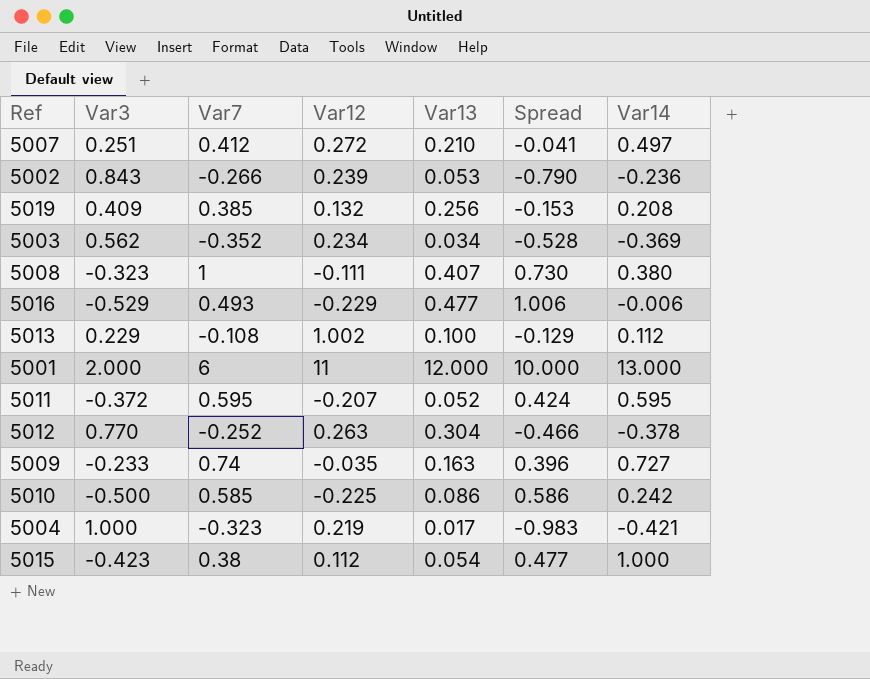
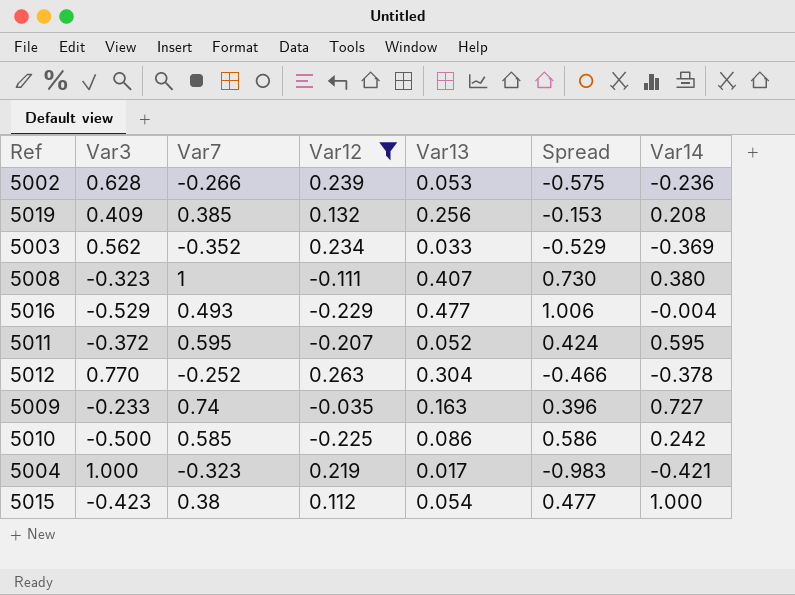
filter: none -> Var12 <= 0.263
5002 | Var3: 0.843 -> 0.628
5002 | Spread: -0.790 -> -0.575
5003 | Var13: 0.034 -> 0.033
5003 | Spread: -0.528 -> -0.529
5016 | Var14: -0.006 -> -0.004

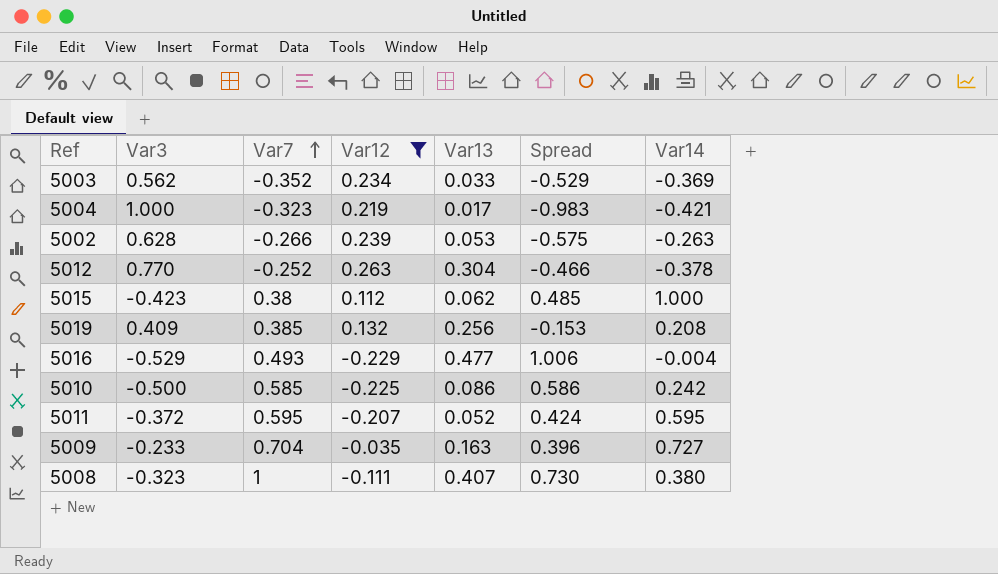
row order: none -> Var7 ascending
5002 | Var14: -0.236 -> -0.263
5015 | Var13: 0.054 -> 0.062
5015 | Spread: 0.477 -> 0.485
5009 | Var7: 0.74 -> 0.704

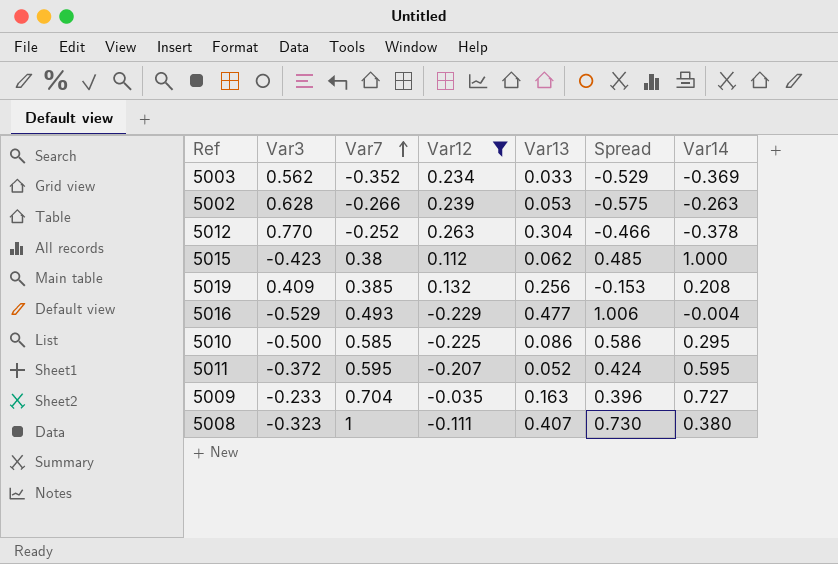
row 5004: 1.000 | -0.323 | 0.219 | 0.017 | -0.983 | -0.421 -> none
5010 | Var14: 0.242 -> 0.295

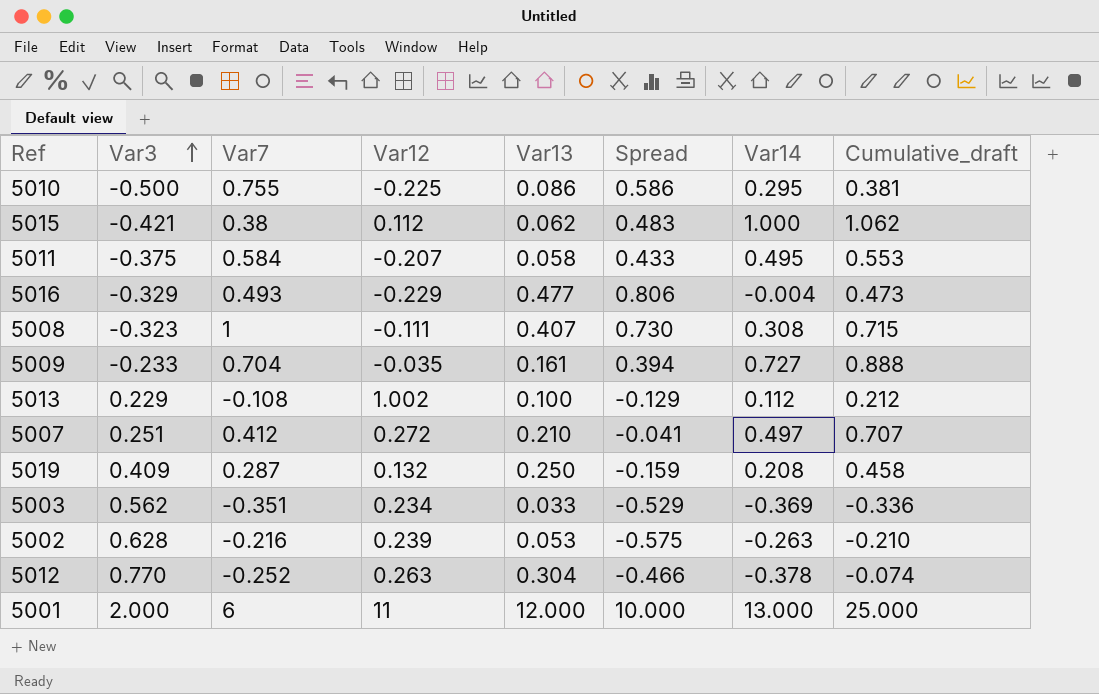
filter: Var12 <= 0.263 -> none
row order: Var7 ascending -> Var3 ascending
column Cumulative_draft | formula: none -> [Var13] + [Var14]
5010 | Var7: 0.585 -> 0.755
5015 | Var3: -0.423 -> -0.421
5015 | Spread: 0.485 -> 0.483
5011 | Var3: -0.372 -> -0.375
5011 | Var7: 0.595 -> 0.584
5011 | Var13: 0.052 -> 0.058
5011 | Spread: 0.424 -> 0.433
5011 | Var14: 0.595 -> 0.495
5016 | Var3: -0.529 -> -0.329
5016 | Spread: 1.006 -> 0.806
5008 | Var14: 0.380 -> 0.308
5009 | Var13: 0.163 -> 0.161
5009 | Spread: 0.396 -> 0.394
5019 | Var7: 0.385 -> 0.287
5019 | Var13: 0.256 -> 0.250
5019 | Spread: -0.153 -> -0.159
5003 | Var7: -0.352 -> -0.351
5002 | Var7: -0.266 -> -0.216

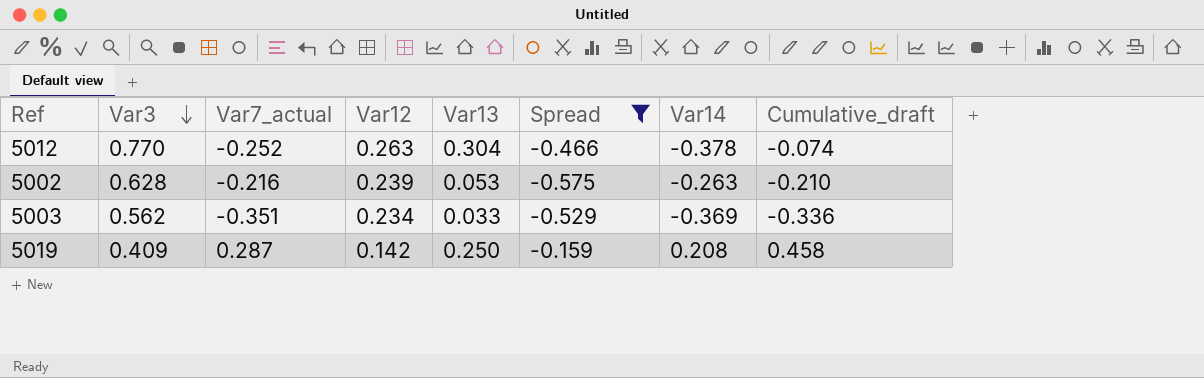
filter: none -> Spread <= -0.159
row order: Var3 ascending -> Var3 descending
column name: Var7 -> Var7_actual
5019 | Var12: 0.132 -> 0.142

